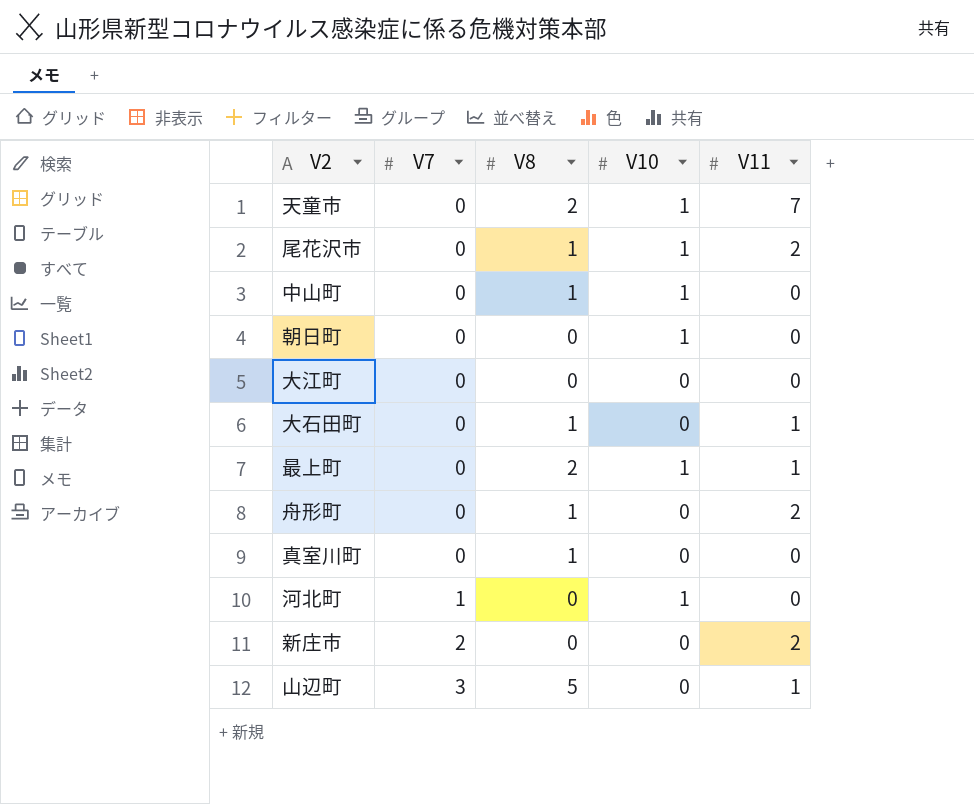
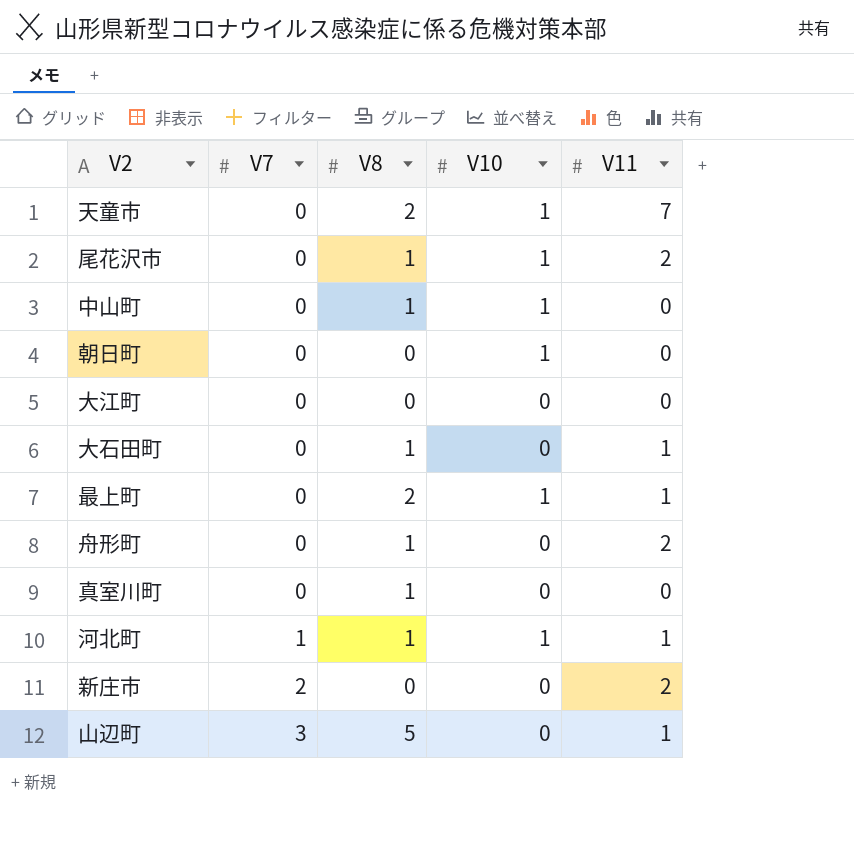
河北町 | V8: 0 -> 1
河北町 | V11: 0 -> 1

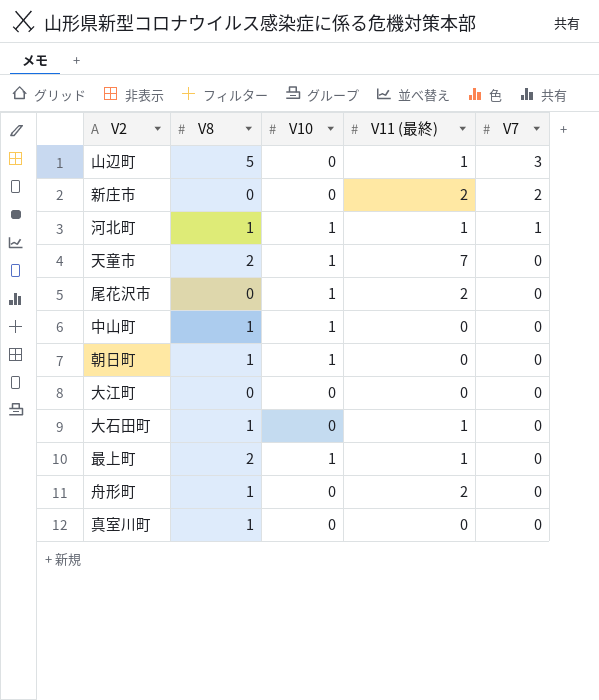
row order: V7 ascending -> V7 descending
column name: V11 -> V11 (最終)
column V7 | position: 2 -> 5
尾花沢市 | V8: 1 -> 0
朝日町 | V8: 0 -> 1

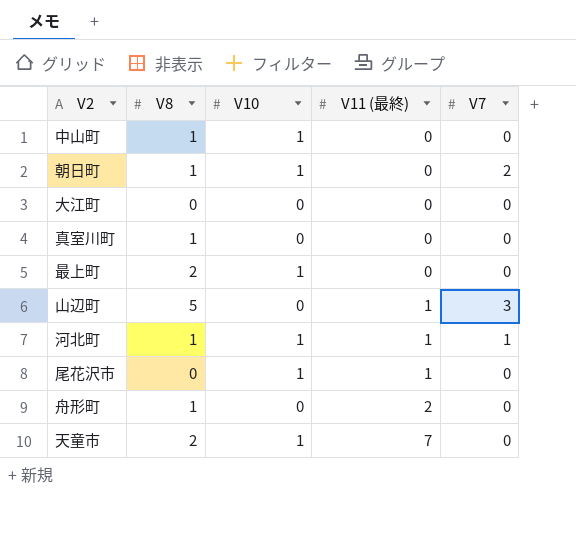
row order: V7 descending -> V11 (最終) ascending
row 新庄市: 0 | 0 | 2 | 2 -> none
row 大石田町: 1 | 0 | 1 | 0 -> none
朝日町 | V7: 0 -> 2
最上町 | V11 (最終): 1 -> 0
尾花沢市 | V11 (最終): 2 -> 1

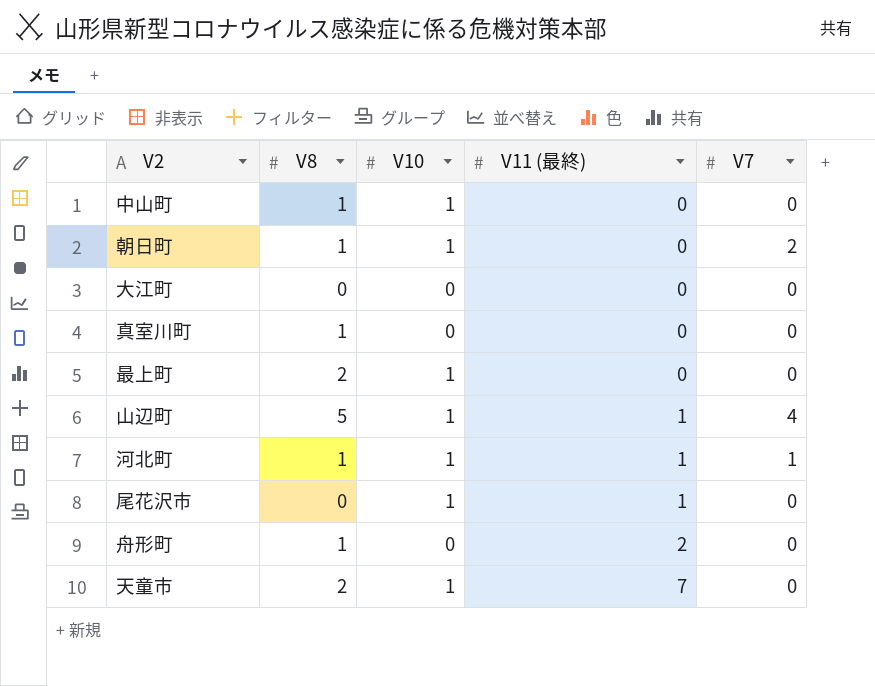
山辺町 | V10: 0 -> 1
山辺町 | V7: 3 -> 4

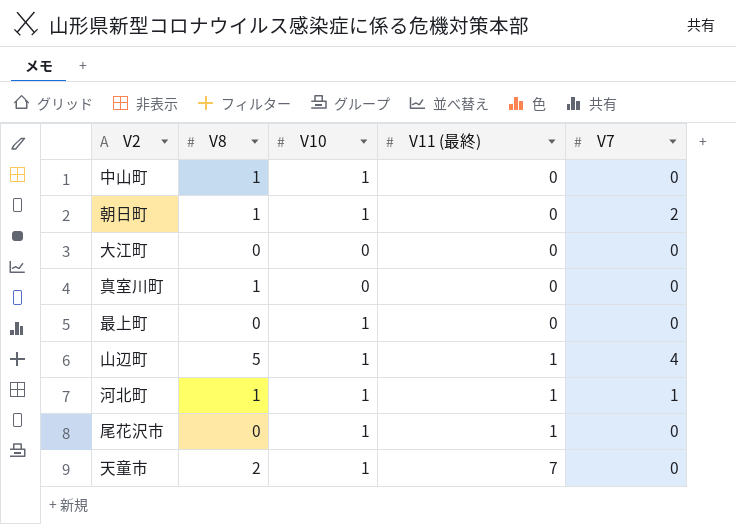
row 舟形町: 1 | 0 | 2 | 0 -> none
最上町 | V8: 2 -> 0

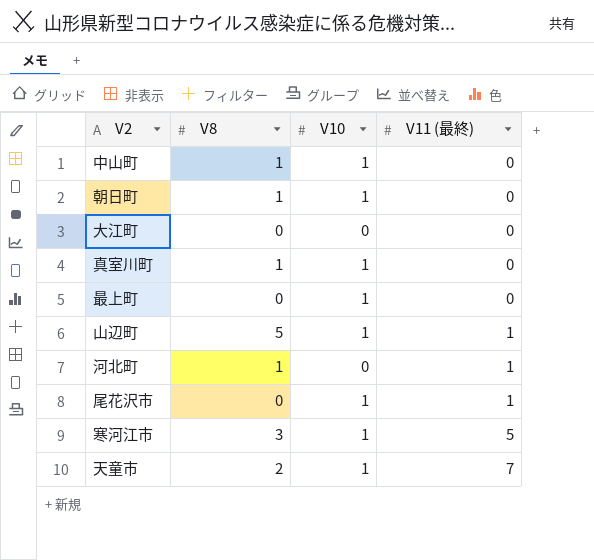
column V7 | position: 5 -> none
真室川町 | V10: 0 -> 1
河北町 | V10: 1 -> 0
row 寒河江市: none -> 3 | 1 | 5

